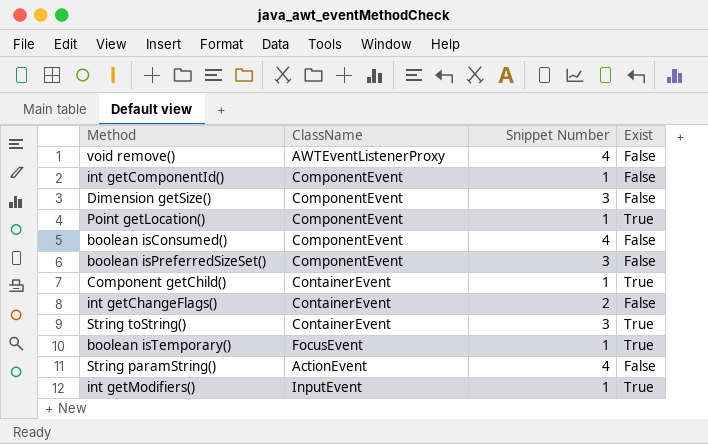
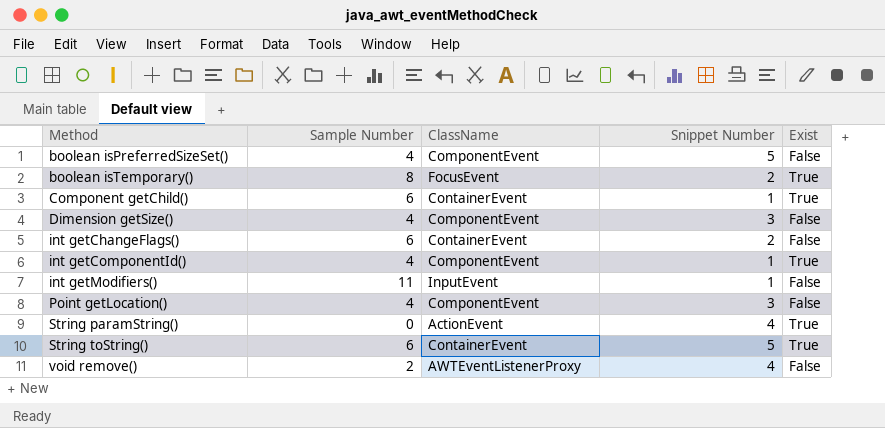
row order: none -> Method ascending
column Sample Number | position: none -> 2
row boolean isConsumed(): ComponentEvent | 4 | False -> none
boolean isPreferredSizeSet() | Snippet Number: 3 -> 5
boolean isTemporary() | Snippet Number: 1 -> 2
int getComponentId() | Exist: False -> True
int getModifiers() | Exist: True -> False
Point getLocation() | Snippet Number: 1 -> 3
Point getLocation() | Exist: True -> False
String paramString() | Exist: False -> True
String toString() | Snippet Number: 3 -> 5

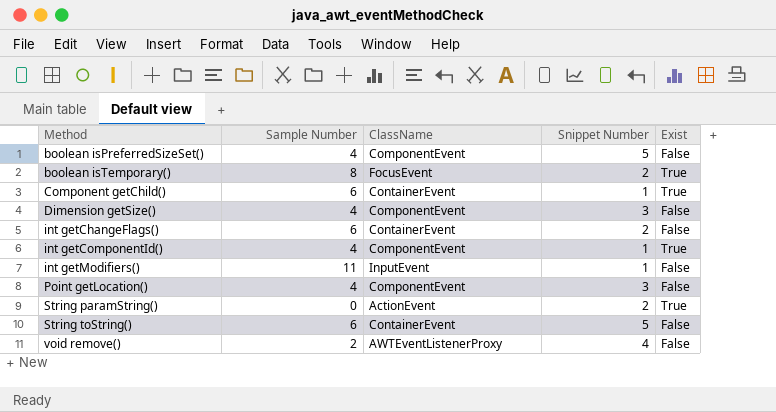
String paramString() | Snippet Number: 4 -> 2
String toString() | Exist: True -> False

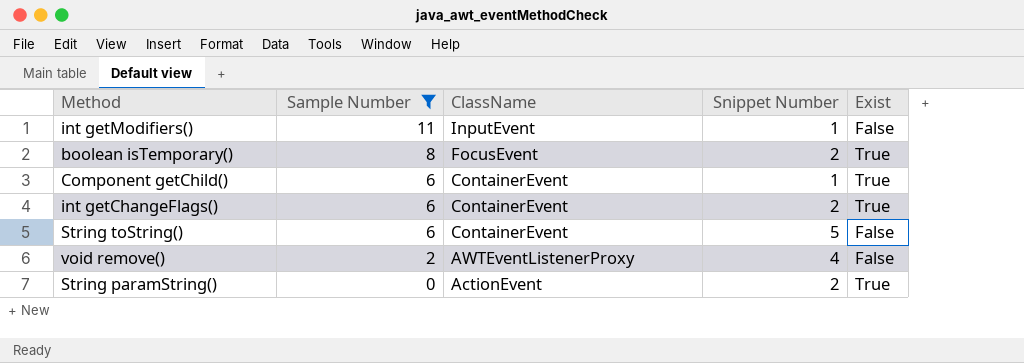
filter: none -> Sample Number != 4
row order: Method ascending -> Sample Number descending
int getChangeFlags() | Exist: False -> True

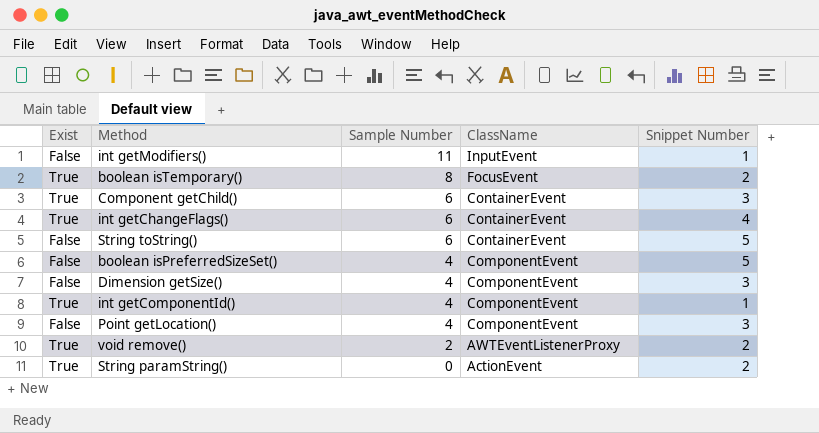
filter: Sample Number != 4 -> none
column Exist | position: 5 -> 1
Component getChild() | Snippet Number: 1 -> 3
int getChangeFlags() | Snippet Number: 2 -> 4
void remove() | Exist: False -> True
void remove() | Snippet Number: 4 -> 2

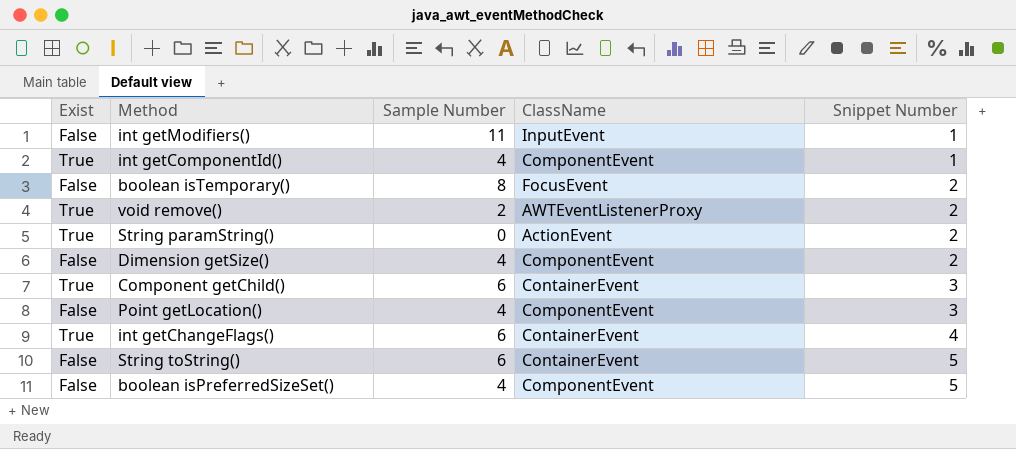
row order: Sample Number descending -> Snippet Number ascending
boolean isTemporary() | Exist: True -> False
Dimension getSize() | Snippet Number: 3 -> 2

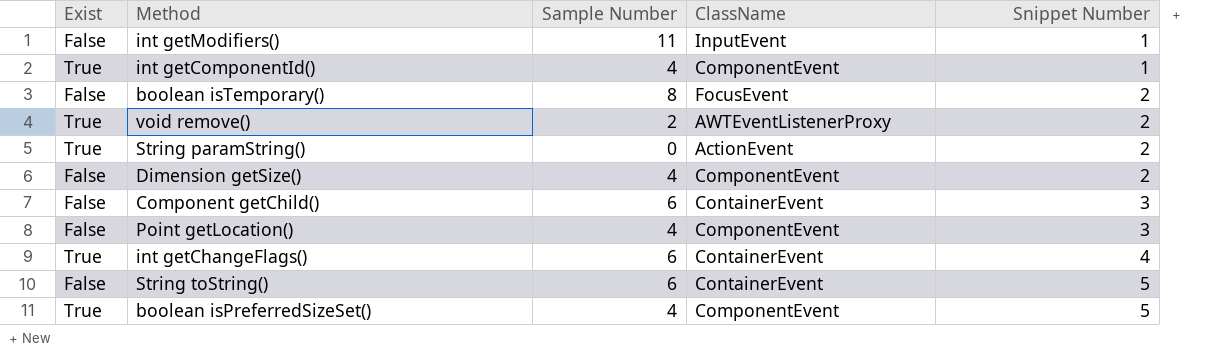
Component getChild() | Exist: True -> False
boolean isPreferredSizeSet() | Exist: False -> True

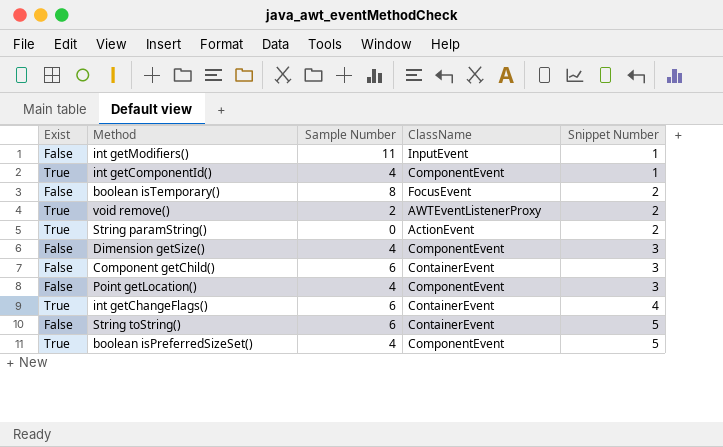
Dimension getSize() | Snippet Number: 2 -> 3

